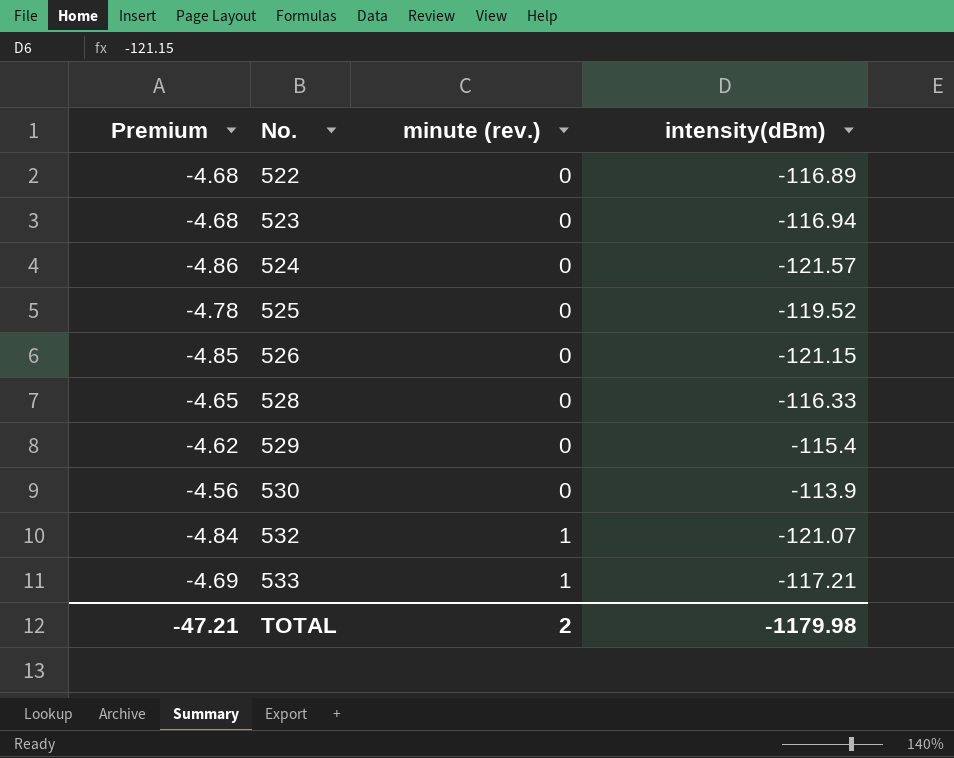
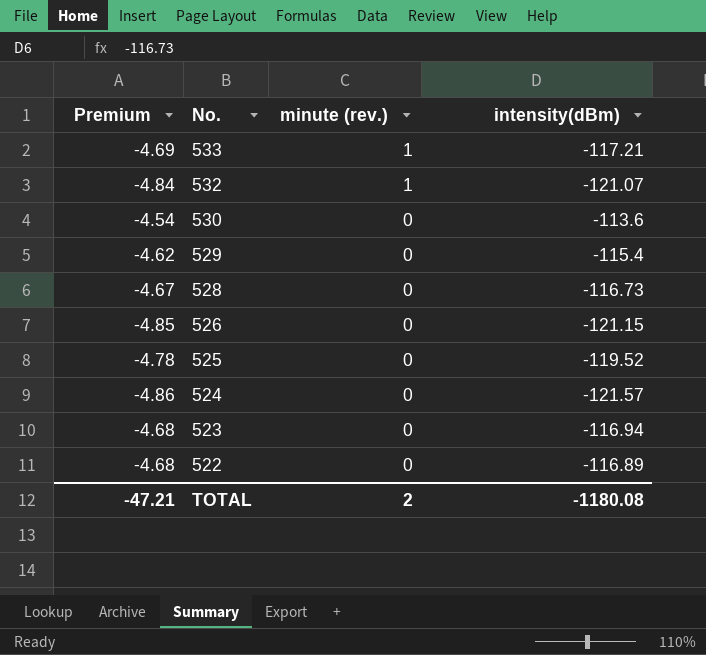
row order: No. ascending -> No. descending
530 | Premium: -4.56 -> -4.54
530 | intensity(dBm): -113.9 -> -113.6
528 | Premium: -4.65 -> -4.67
528 | intensity(dBm): -116.33 -> -116.73
TOTAL | intensity(dBm): -1179.98 -> -1180.08

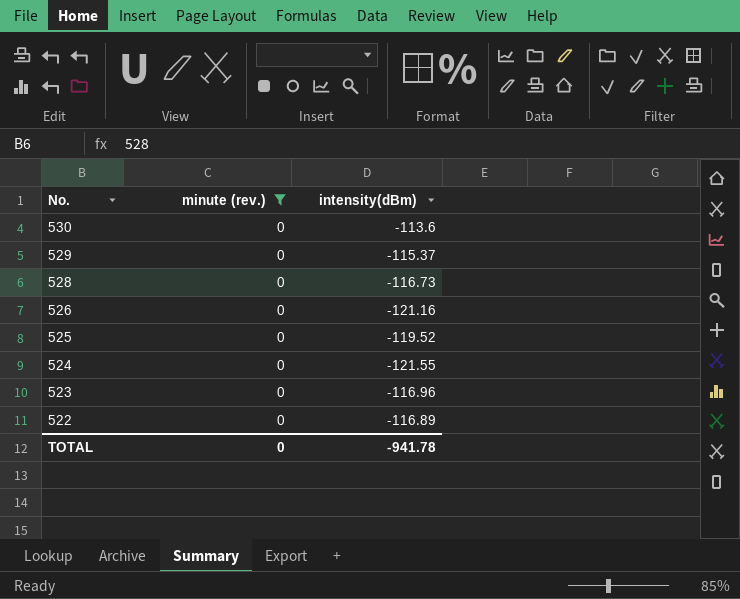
filter: none -> minute (rev.) = 0
column Premium | formula: [intensity(dBm)] * 0.04 -> none
529 | intensity(dBm): -115.4 -> -115.37
526 | intensity(dBm): -121.15 -> -121.16
524 | intensity(dBm): -121.57 -> -121.55
523 | intensity(dBm): -116.94 -> -116.96
TOTAL | minute (rev.): 2 -> 0
TOTAL | intensity(dBm): -1180.08 -> -941.78

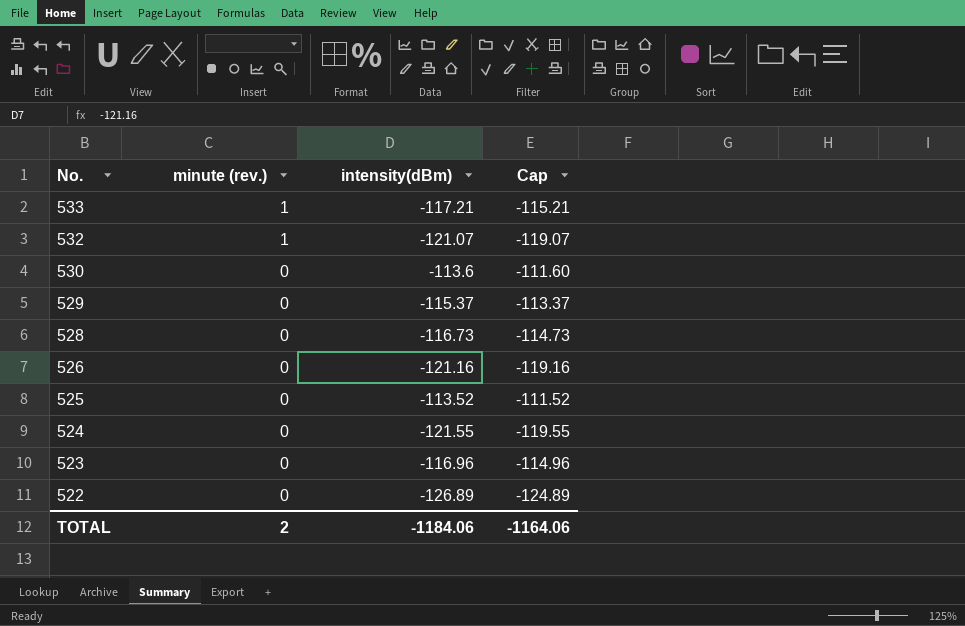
filter: minute (rev.) = 0 -> none
column Cap | formula: none -> [intensity(dBm)] + 2
525 | intensity(dBm): -119.52 -> -113.52
522 | intensity(dBm): -116.89 -> -126.89
TOTAL | minute (rev.): 0 -> 2
TOTAL | intensity(dBm): -941.78 -> -1184.06

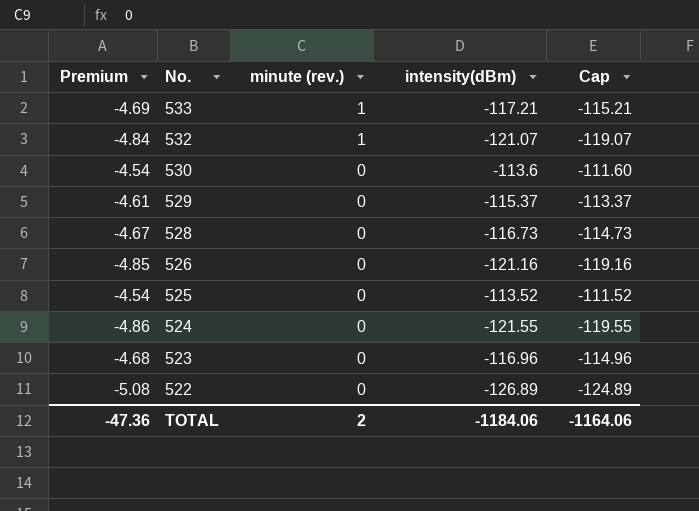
column Premium | formula: none -> [intensity(dBm)] * 0.04

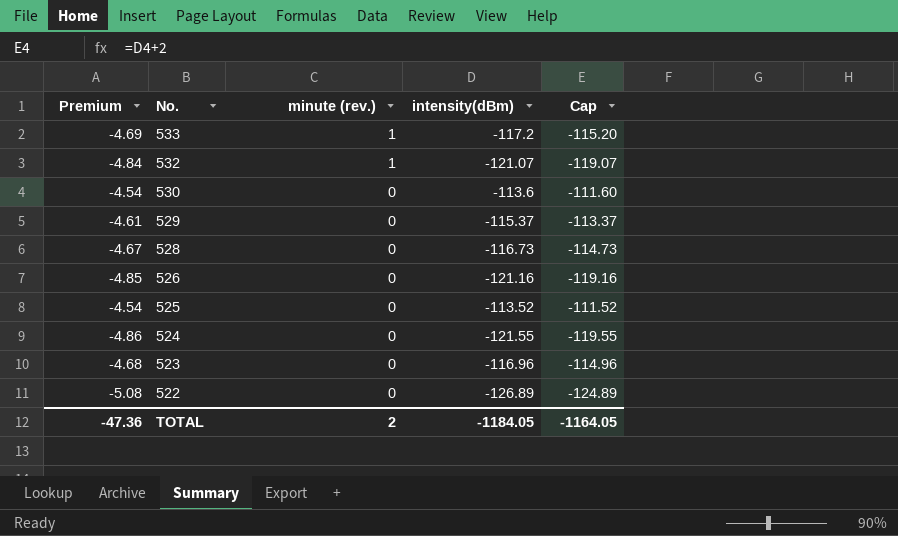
533 | intensity(dBm): -117.21 -> -117.2
533 | Cap: -115.21 -> -115.20
TOTAL | intensity(dBm): -1184.06 -> -1184.05
TOTAL | Cap: -1164.06 -> -1164.05

